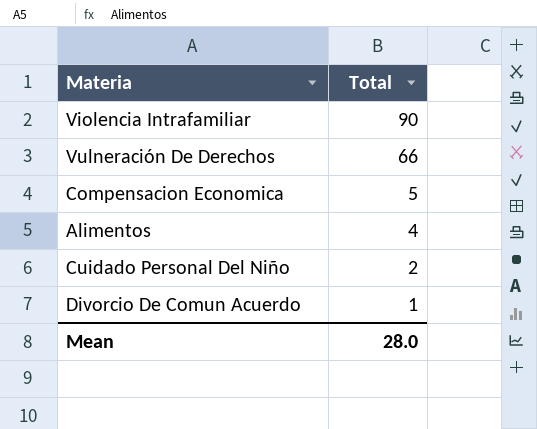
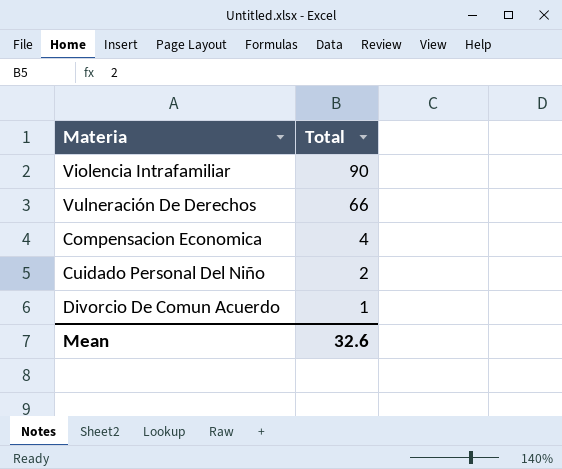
row Alimentos: 4 -> none
Compensacion Economica | Total: 5 -> 4
Mean | Total: 28.0 -> 32.6

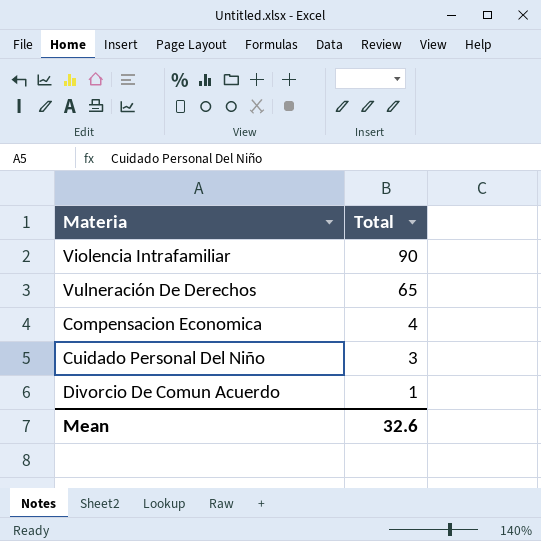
Vulneración De Derechos | Total: 66 -> 65
Cuidado Personal Del Niño | Total: 2 -> 3

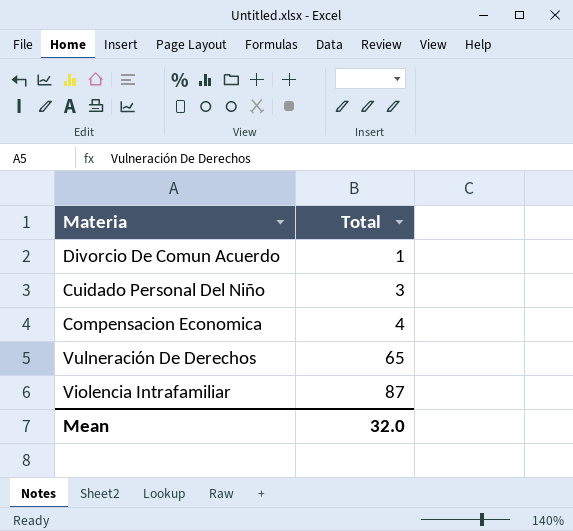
row order: Total descending -> Total ascending
Violencia Intrafamiliar | Total: 90 -> 87
Mean | Total: 32.6 -> 32.0

